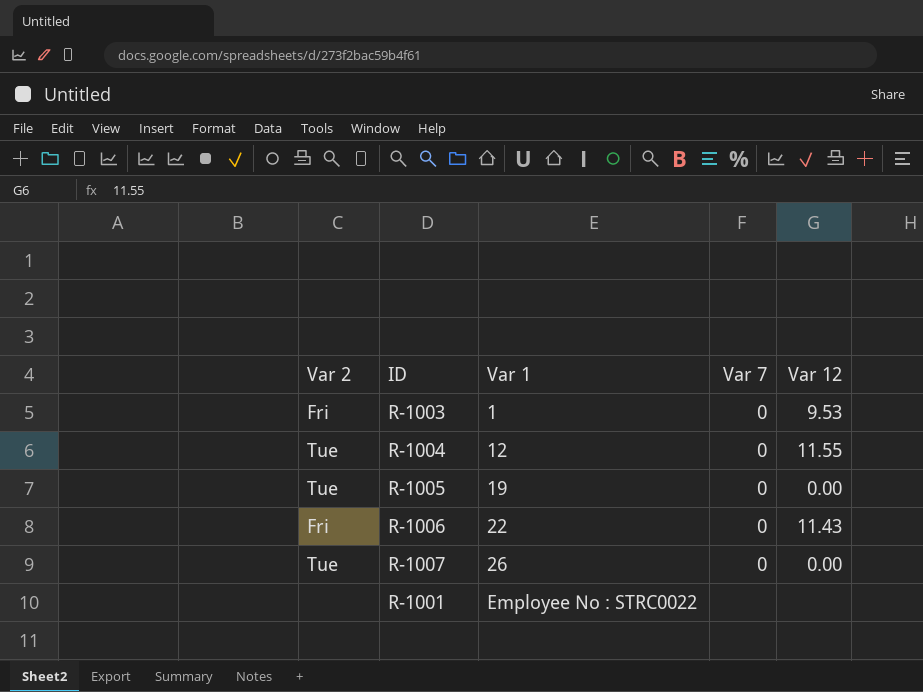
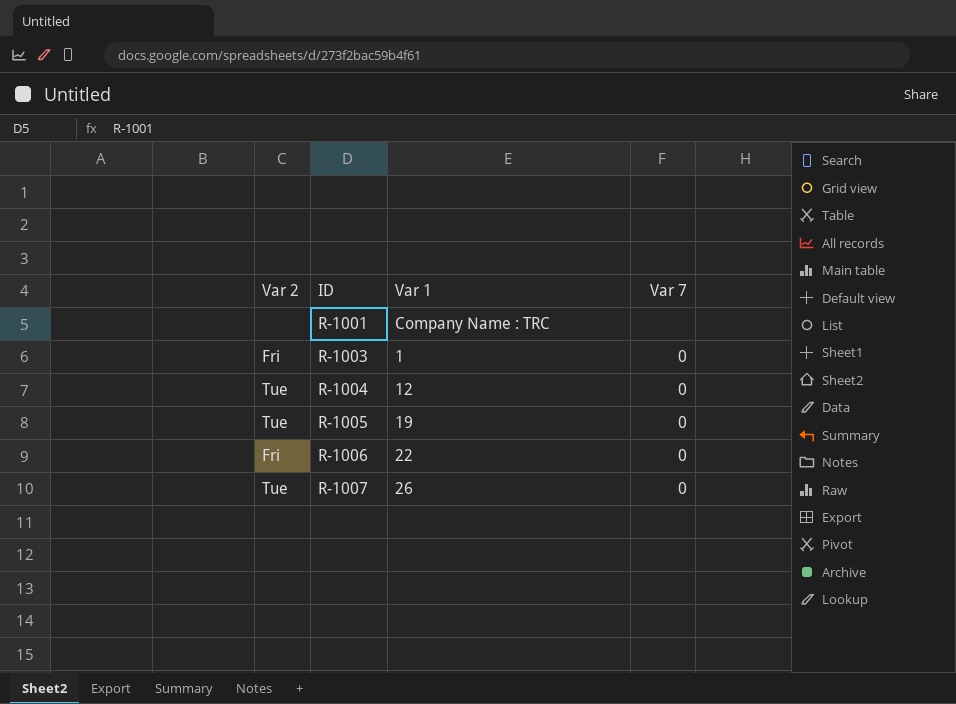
row order: Var 1 ascending -> ID ascending
column Var 12 | position: 5 -> none
R-1001 | Var 1: Employee No : STRC0022 -> Company Name : TRC

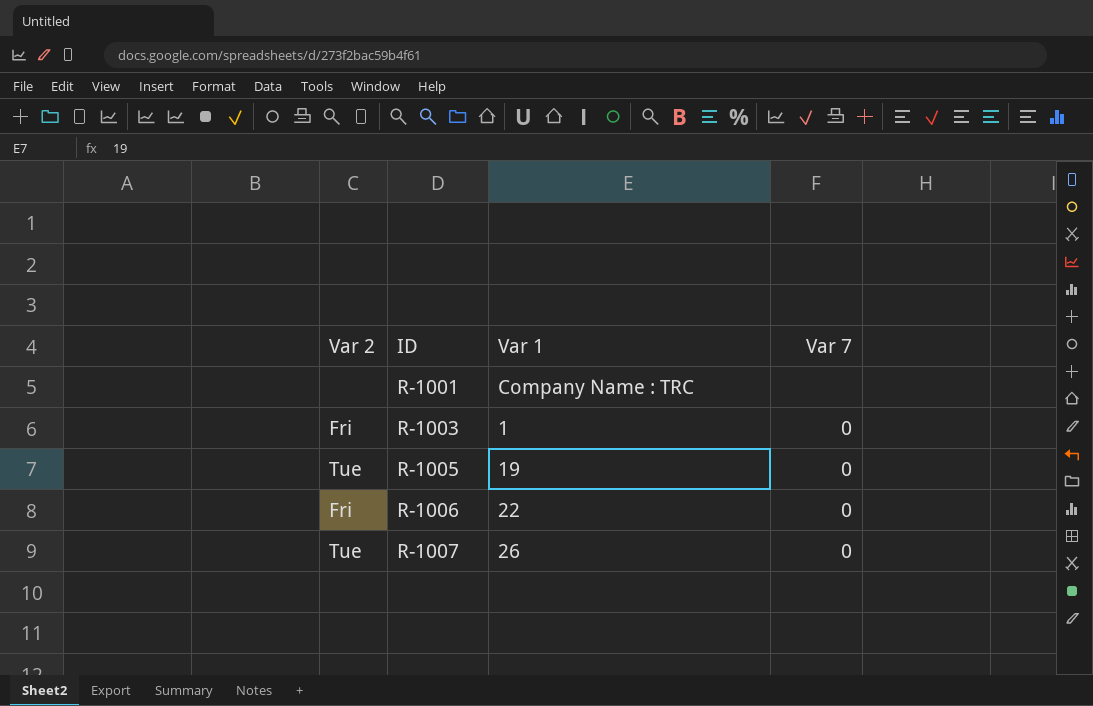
row R-1004: Tue | 12 | 0 -> none

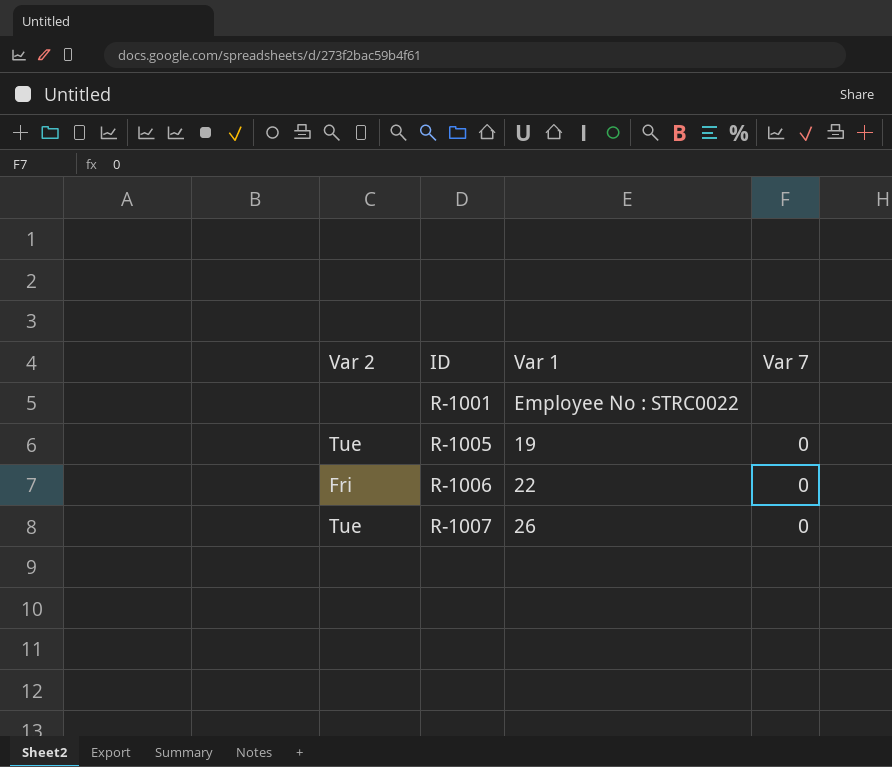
row R-1003: Fri | 1 | 0 -> none
R-1001 | Var 1: Company Name : TRC -> Employee No : STRC0022

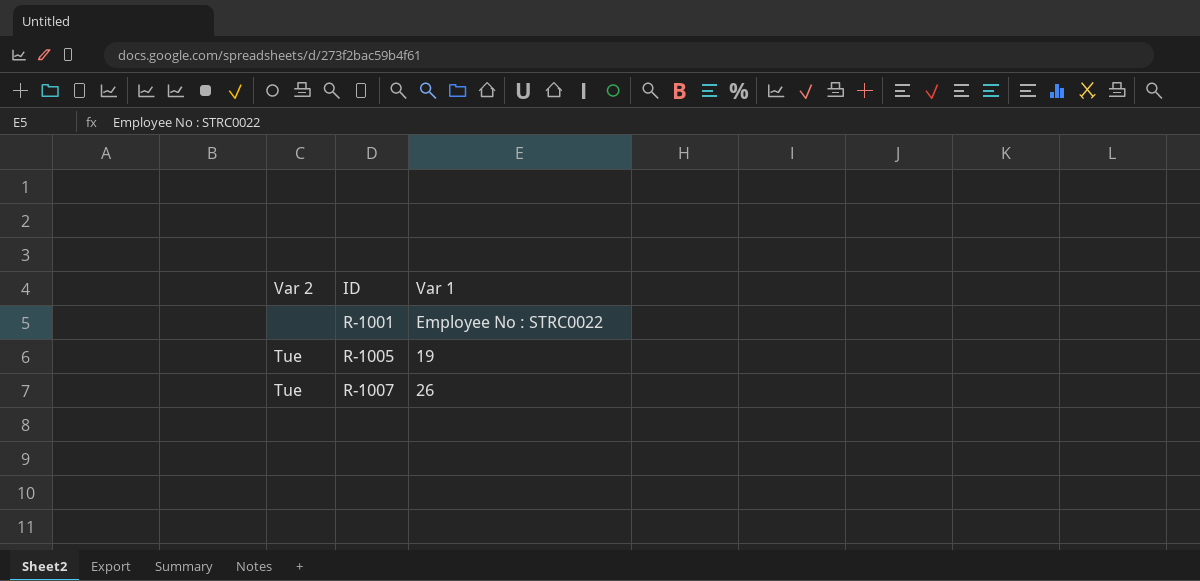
column Var 7 | position: 4 -> none
row R-1006: Fri | 22 | 0 -> none

